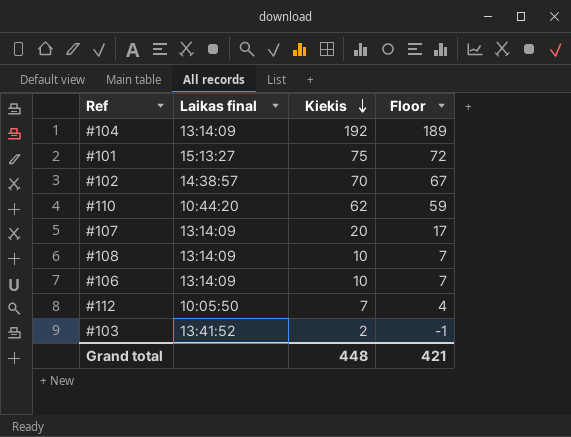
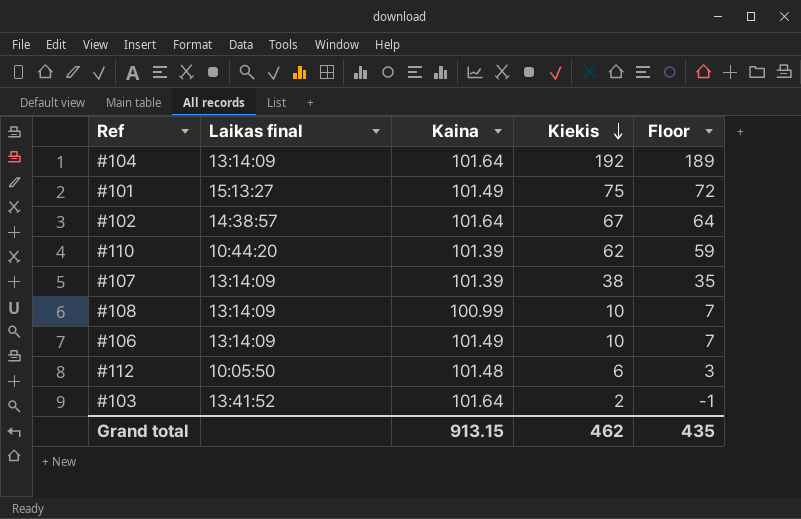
column Kaina | position: none -> 3
#102 | Kiekis: 70 -> 67
#102 | Floor: 67 -> 64
#107 | Kiekis: 20 -> 38
#107 | Floor: 17 -> 35
#112 | Kiekis: 7 -> 6
#112 | Floor: 4 -> 3
Grand total | Kiekis: 448 -> 462
Grand total | Floor: 421 -> 435

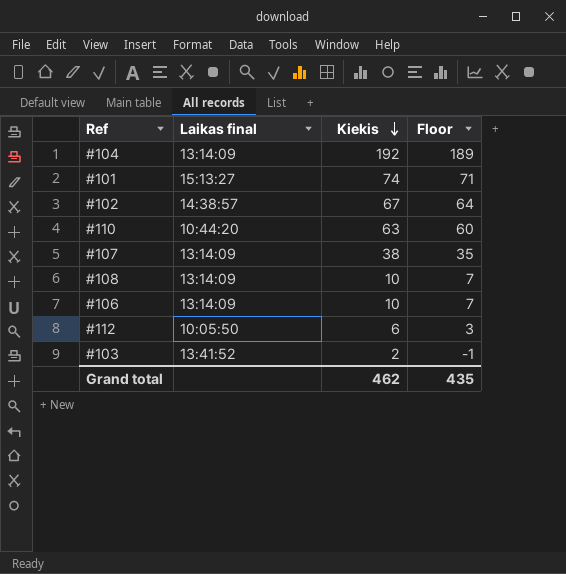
column Kaina | position: 3 -> none
#101 | Kiekis: 75 -> 74
#101 | Floor: 72 -> 71
#110 | Kiekis: 62 -> 63
#110 | Floor: 59 -> 60

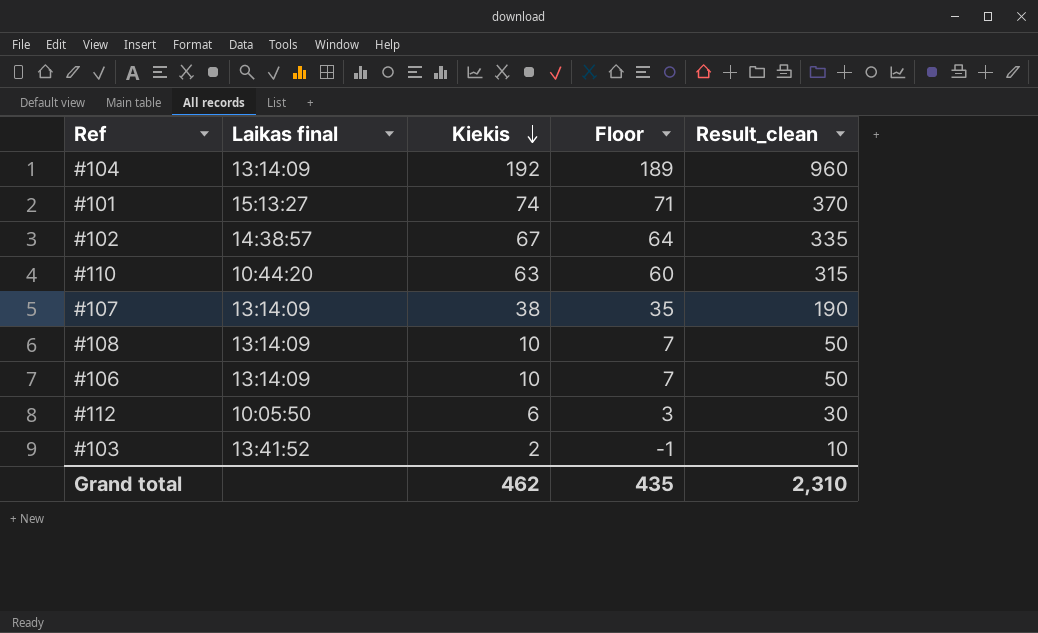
column Result_clean | formula: none -> [Kiekis] * 5

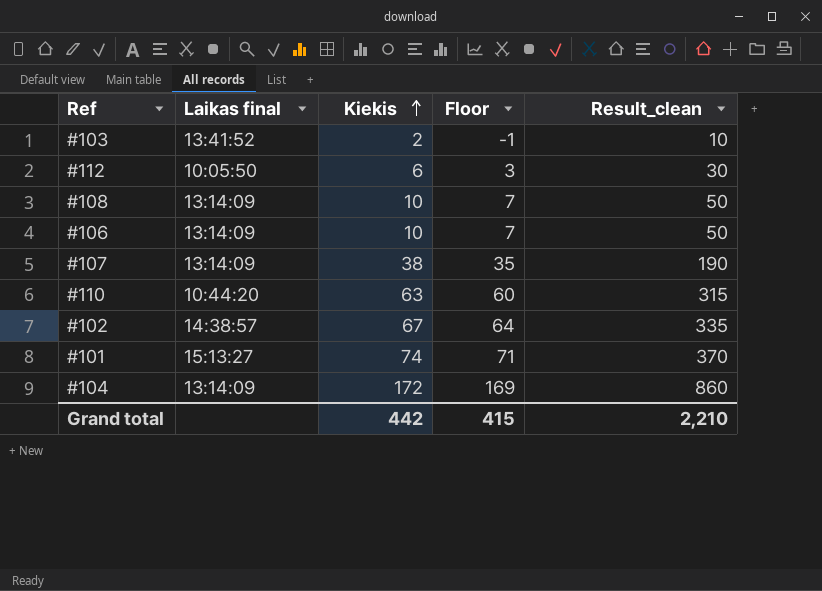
row order: Kiekis descending -> Kiekis ascending
#104 | Kiekis: 192 -> 172
#104 | Floor: 189 -> 169
#104 | Result_clean: 960 -> 860
Grand total | Kiekis: 462 -> 442
Grand total | Floor: 435 -> 415
Grand total | Result_clean: 2,310 -> 2,210

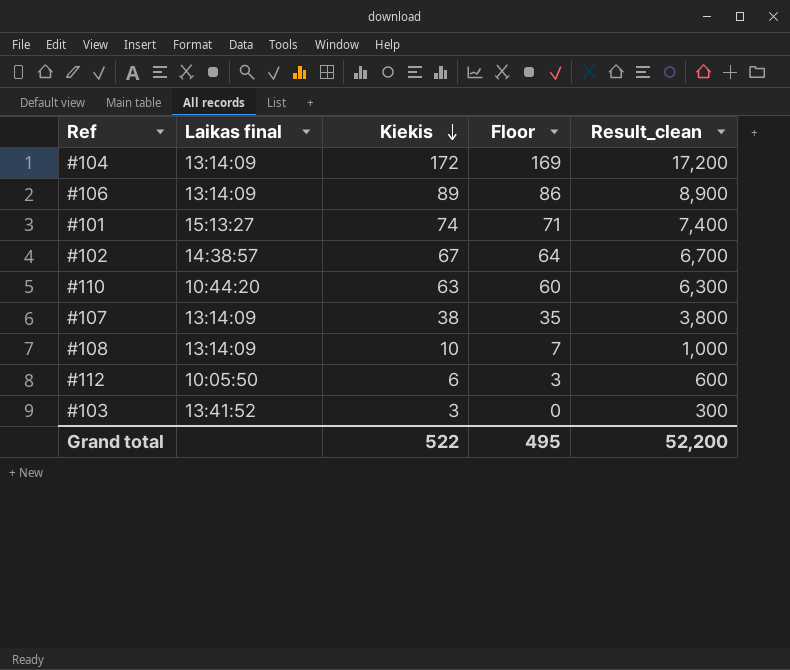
row order: Kiekis ascending -> Kiekis descending
column Result_clean | formula: [Kiekis] * 5 -> [Kiekis] * 100
#106 | Kiekis: 10 -> 89
#106 | Floor: 7 -> 86
#103 | Kiekis: 2 -> 3
#103 | Floor: -1 -> 0
Grand total | Kiekis: 442 -> 522
Grand total | Floor: 415 -> 495
Grand total | Result_clean: 2,210 -> 52,200

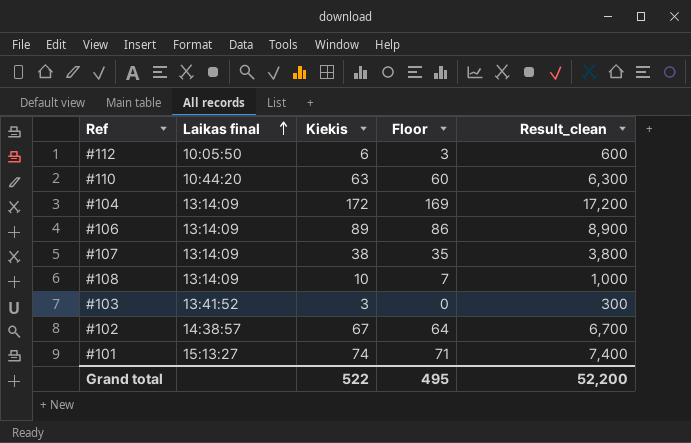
row order: Kiekis descending -> Laikas final ascending

